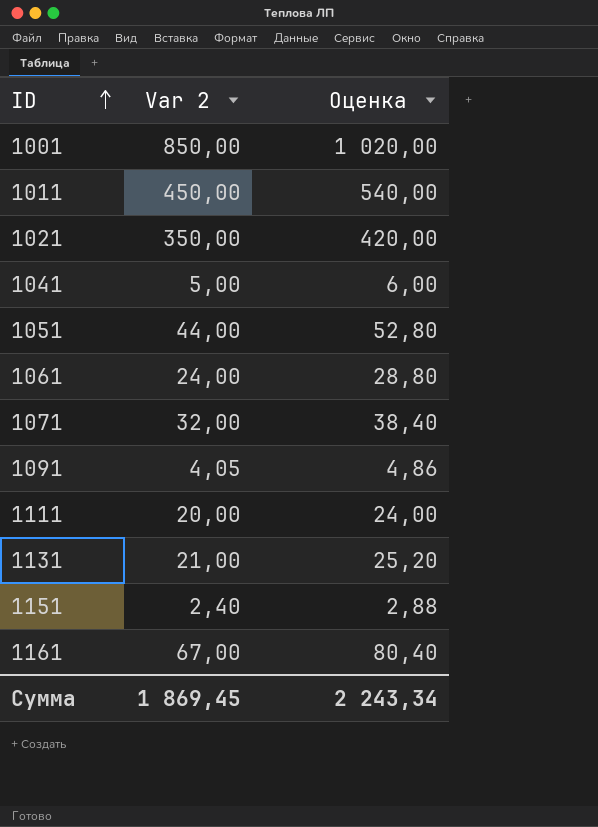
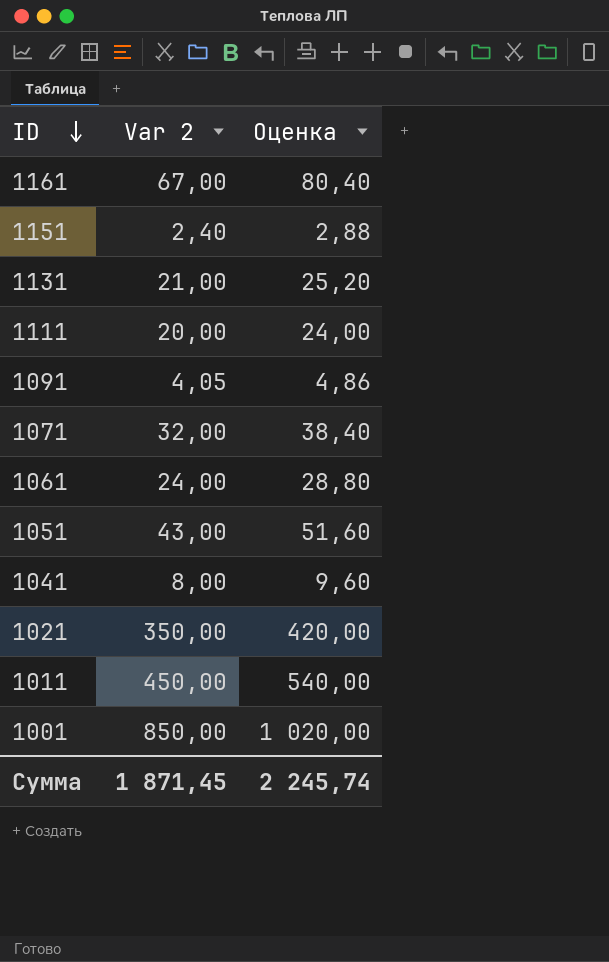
row order: ID ascending -> ID descending
1051 | Var 2: 44,00 -> 43,00
1051 | Оценка: 52,80 -> 51,60
1041 | Var 2: 5,00 -> 8,00
1041 | Оценка: 6,00 -> 9,60
Сумма | Var 2: 1 869,45 -> 1 871,45
Сумма | Оценка: 2 243,34 -> 2 245,74

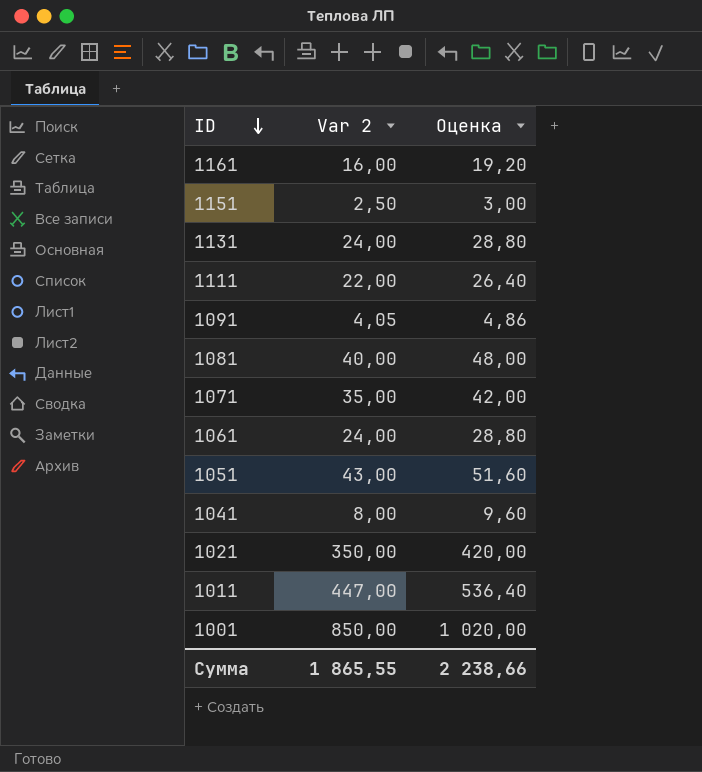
1161 | Var 2: 67,00 -> 16,00
1161 | Оценка: 80,40 -> 19,20
1151 | Var 2: 2,40 -> 2,50
1151 | Оценка: 2,88 -> 3,00
1131 | Var 2: 21,00 -> 24,00
1131 | Оценка: 25,20 -> 28,80
1111 | Var 2: 20,00 -> 22,00
1111 | Оценка: 24,00 -> 26,40
row 1081: none -> 40,00 | 48,00
1071 | Var 2: 32,00 -> 35,00
1071 | Оценка: 38,40 -> 42,00
1011 | Var 2: 450,00 -> 447,00
1011 | Оценка: 540,00 -> 536,40
Сумма | Var 2: 1 871,45 -> 1 865,55
Сумма | Оценка: 2 245,74 -> 2 238,66

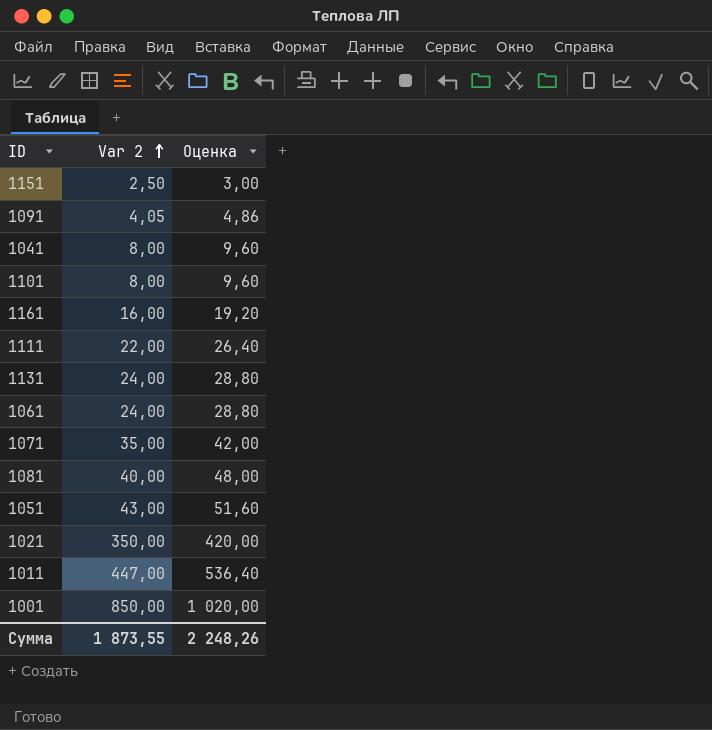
row order: ID descending -> Var 2 ascending
row 1101: none -> 8,00 | 9,60
Сумма | Var 2: 1 865,55 -> 1 873,55
Сумма | Оценка: 2 238,66 -> 2 248,26

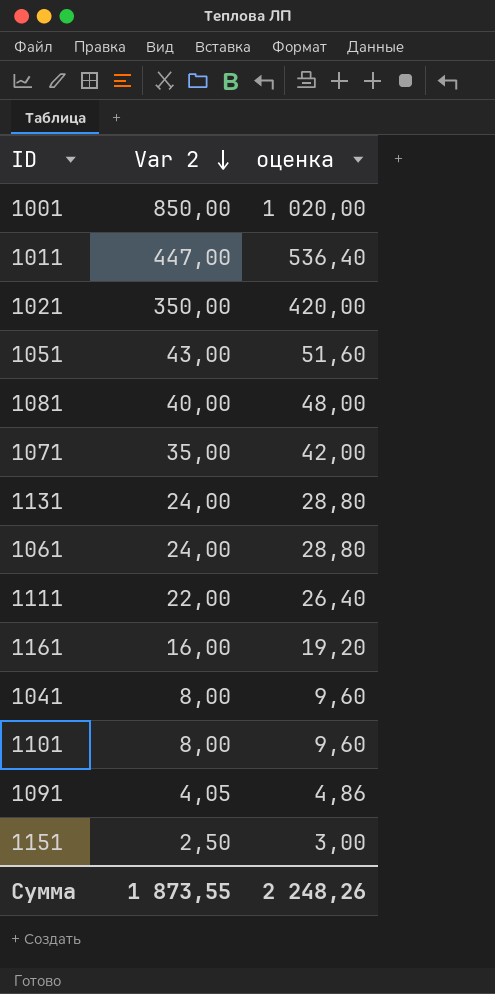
row order: Var 2 ascending -> Var 2 descending
column name: Оценка -> оценка

